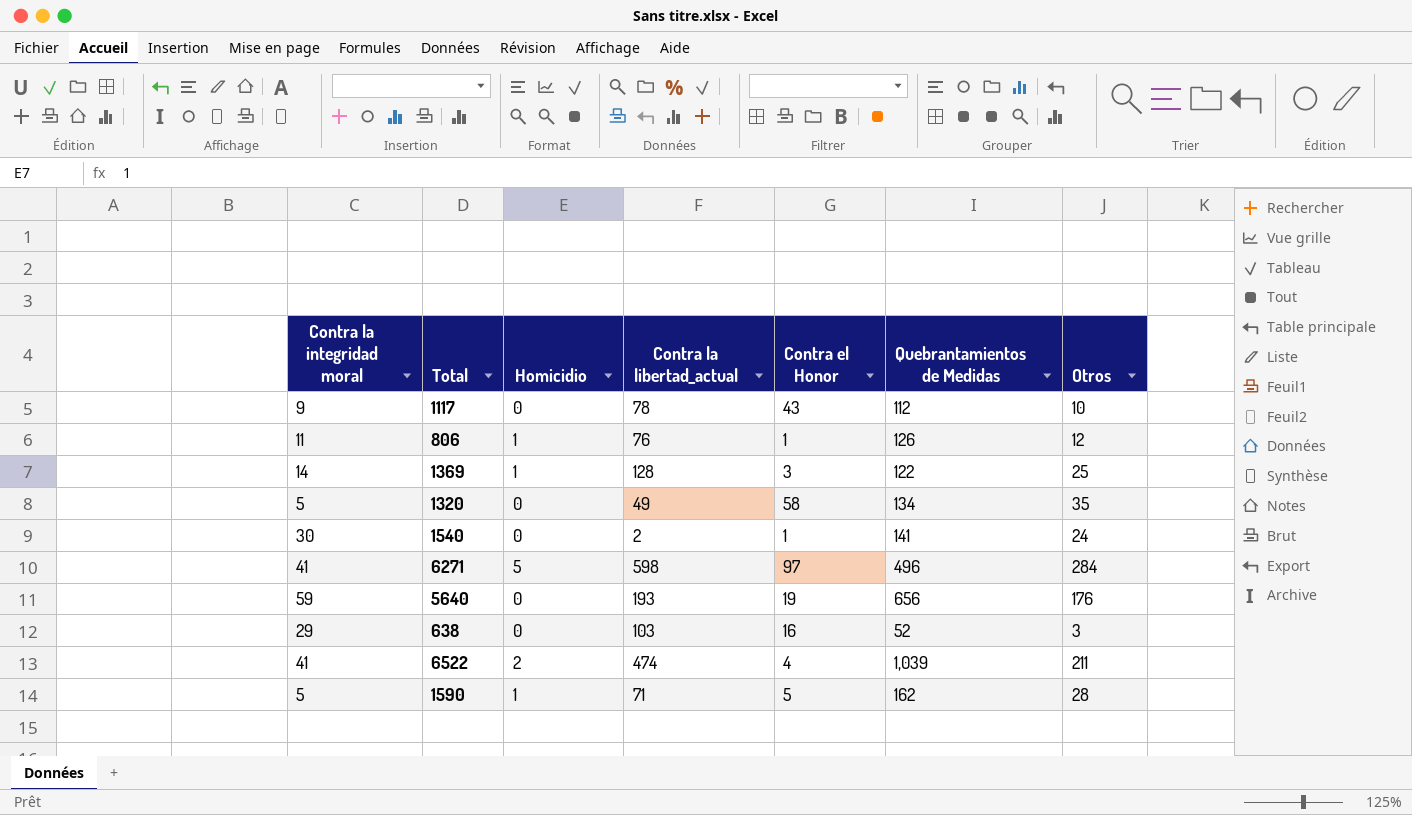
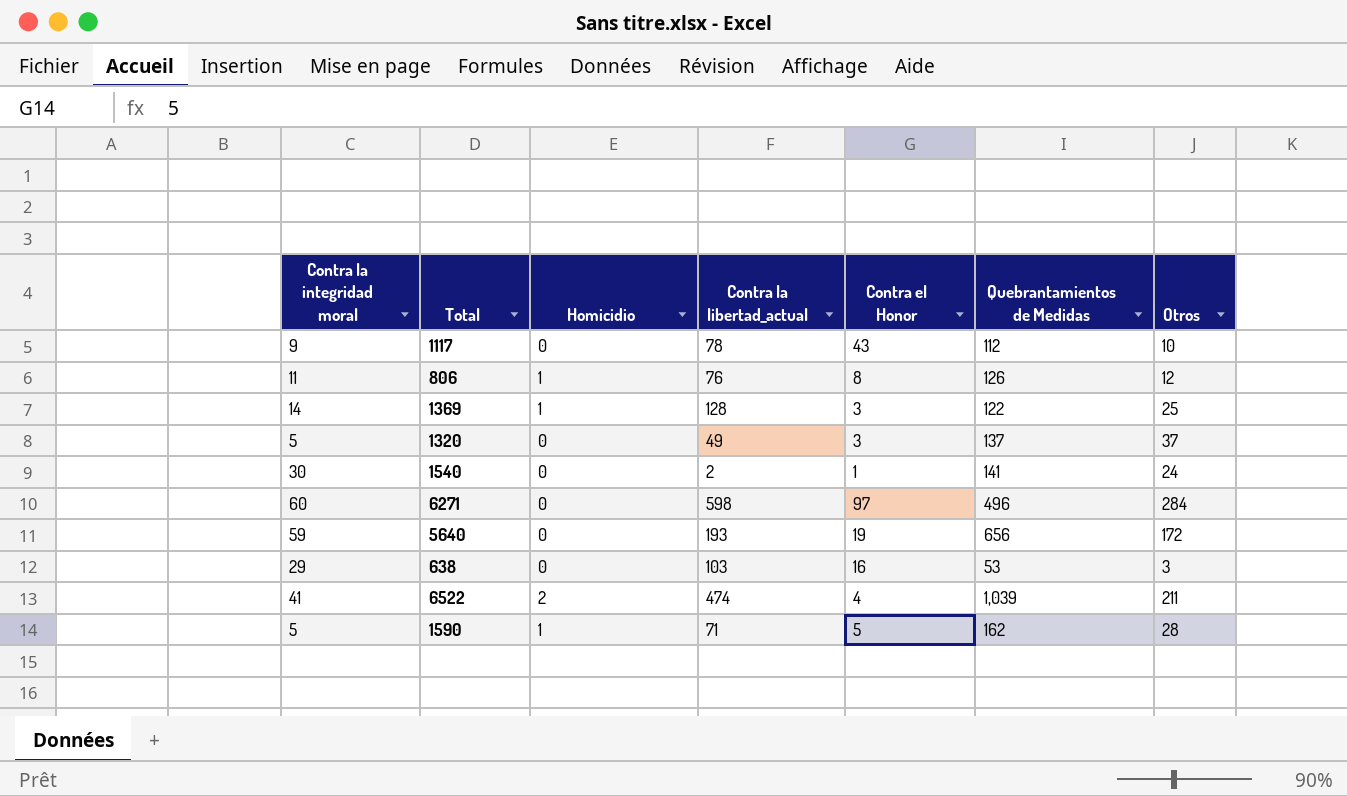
806 | Contra el Honor: 1 -> 8
1320 | Contra el Honor: 58 -> 3
1320 | Quebrantamientos de Medidas: 134 -> 137
1320 | Otros: 35 -> 37
6271 | Contra la integridad moral: 41 -> 60
6271 | Homicidio: 5 -> 0
5640 | Otros: 176 -> 172
638 | Quebrantamientos de Medidas: 52 -> 53

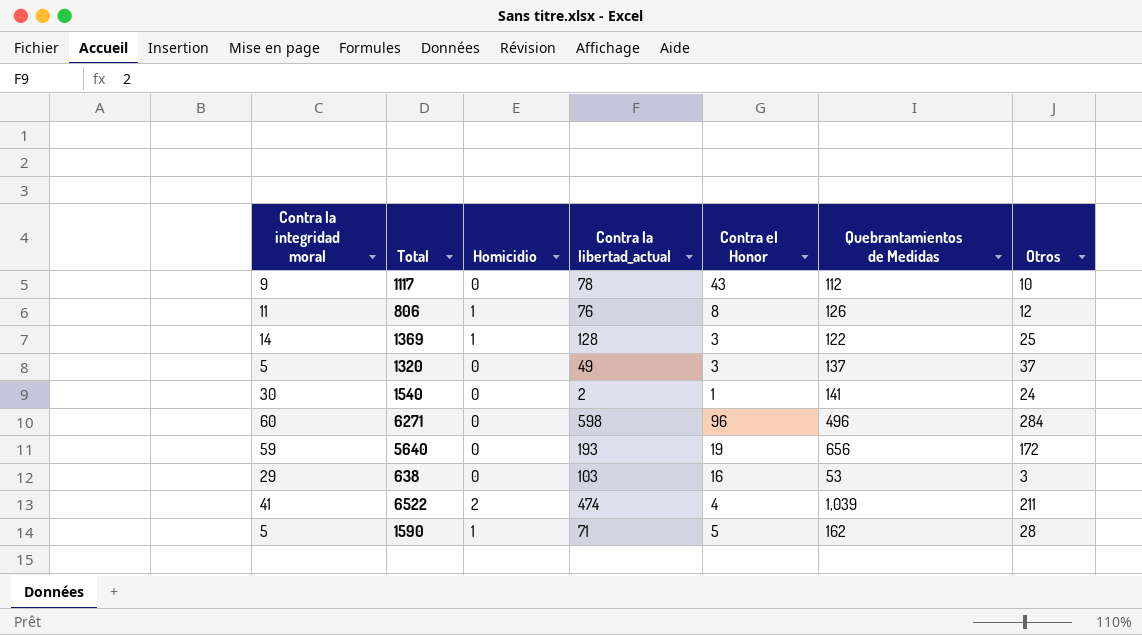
6271 | Contra el Honor: 97 -> 96

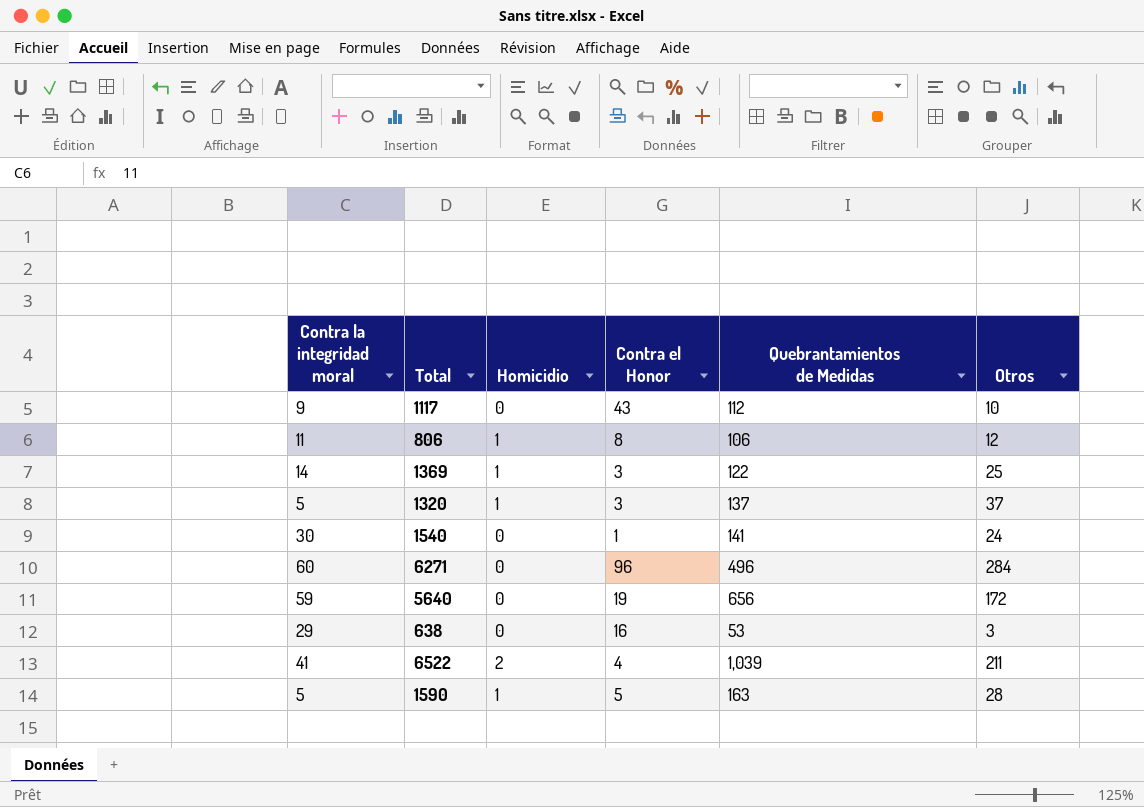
column Contra la libertad_actual | position: 4 -> none
806 | Quebrantamientos de Medidas: 126 -> 106
1320 | Homicidio: 0 -> 1
1590 | Quebrantamientos de Medidas: 162 -> 163

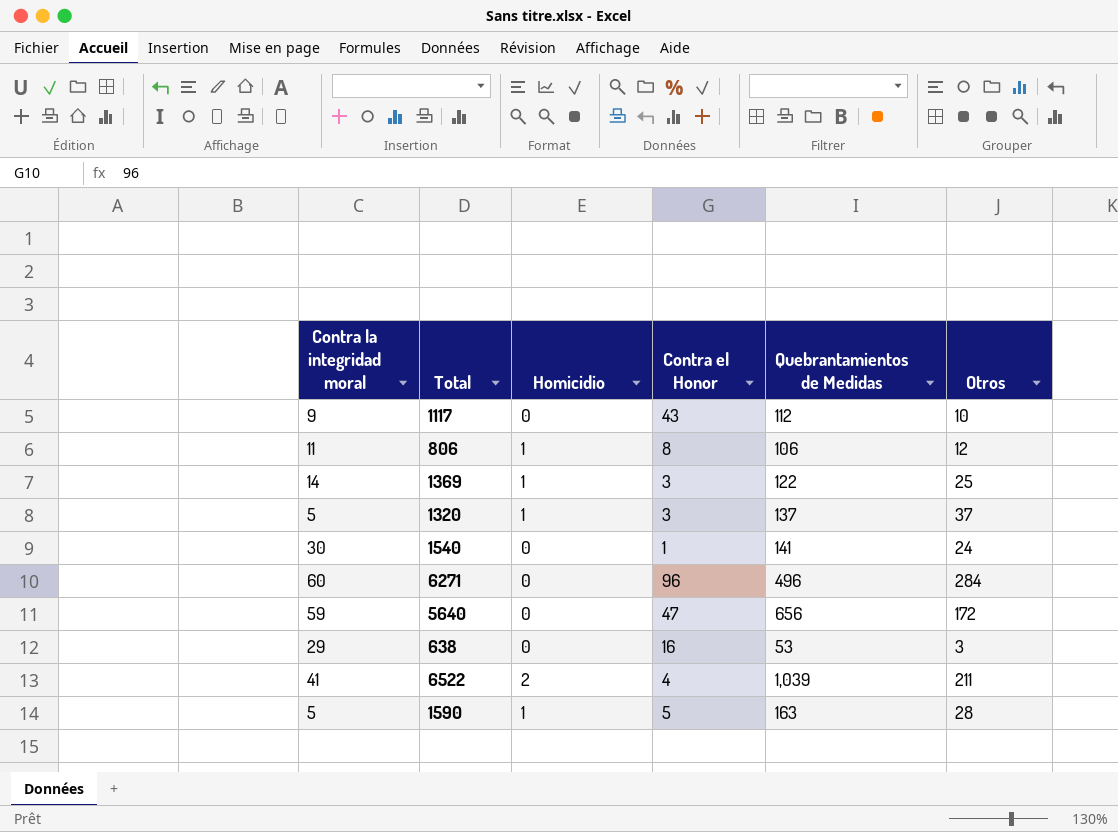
5640 | Contra el Honor: 19 -> 47

